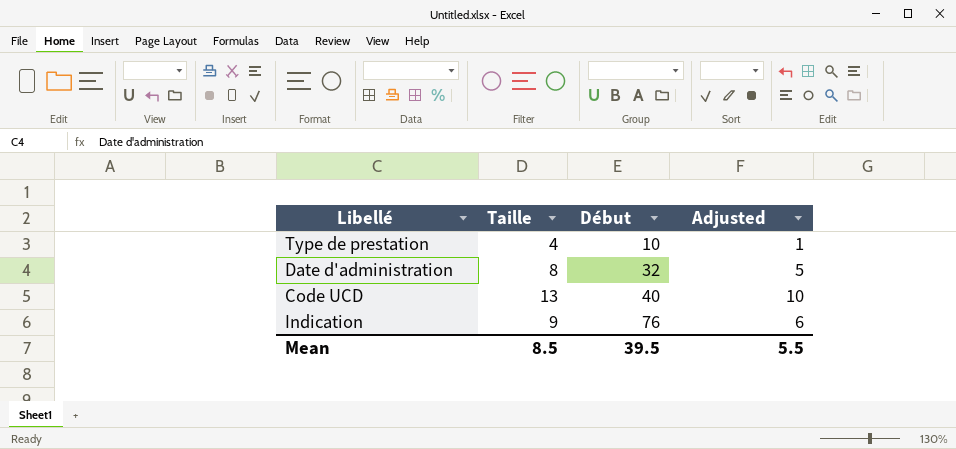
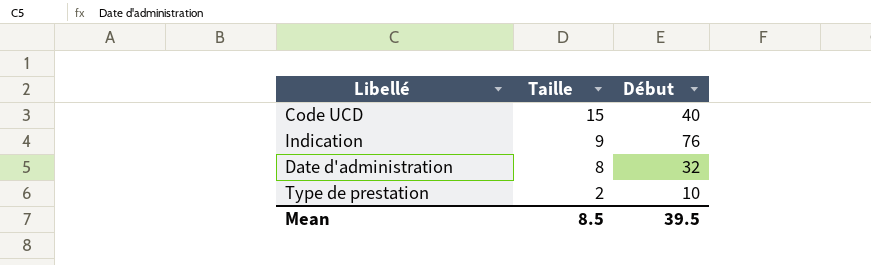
row order: Début ascending -> Taille descending
column Adjusted | formula: [Taille] - 3 -> none
Code UCD | Taille: 13 -> 15
Type de prestation | Taille: 4 -> 2

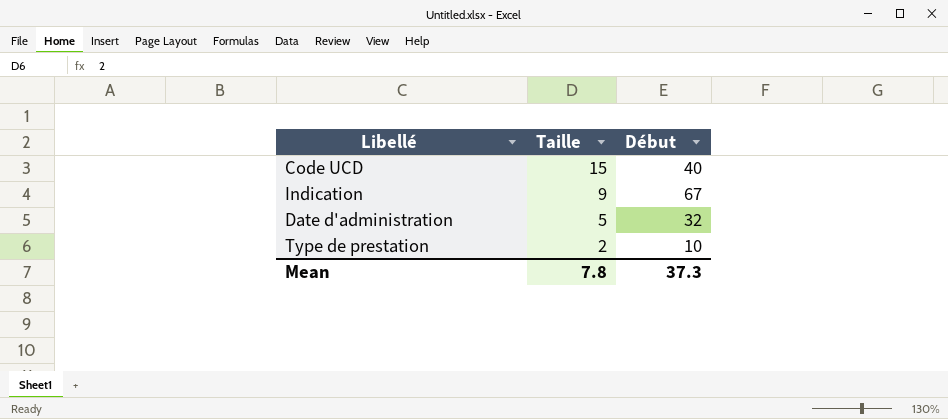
Indication | Début: 76 -> 67
Date d'administration | Taille: 8 -> 5
Mean | Taille: 8.5 -> 7.8
Mean | Début: 39.5 -> 37.3

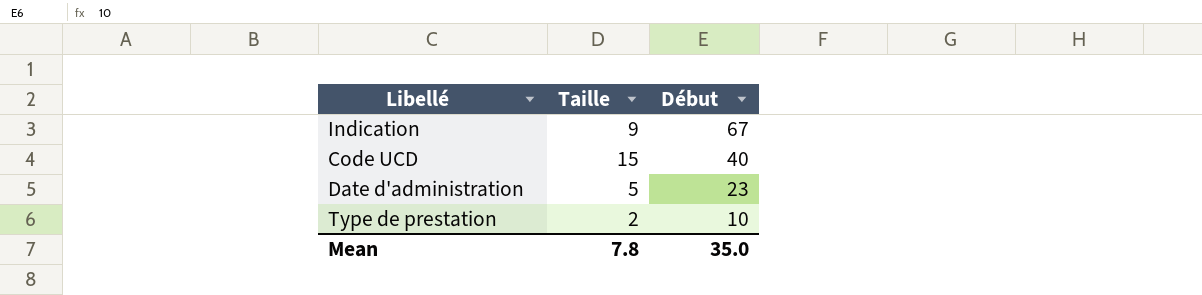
row order: Taille descending -> Début descending
Date d'administration | Début: 32 -> 23
Mean | Début: 37.3 -> 35.0

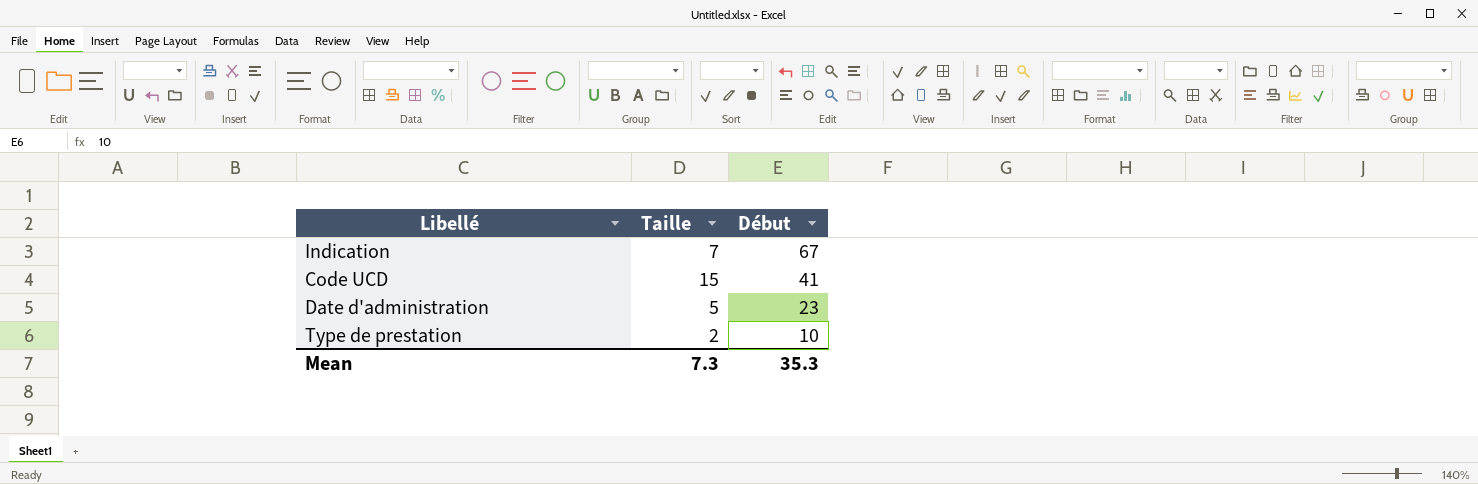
Indication | Taille: 9 -> 7
Code UCD | Début: 40 -> 41
Mean | Taille: 7.8 -> 7.3
Mean | Début: 35.0 -> 35.3

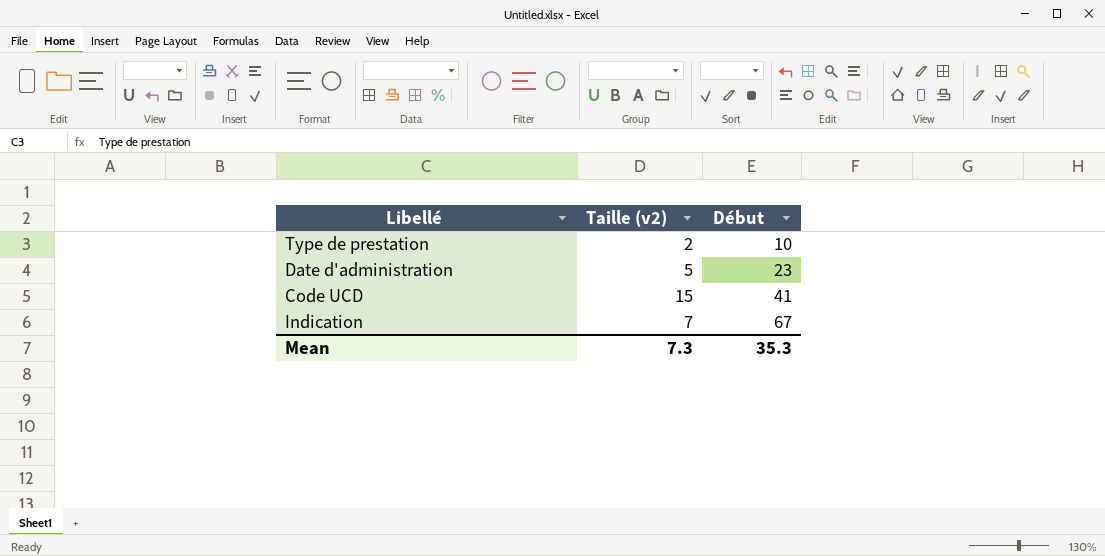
row order: Début descending -> Début ascending
column name: Taille -> Taille (v2)

